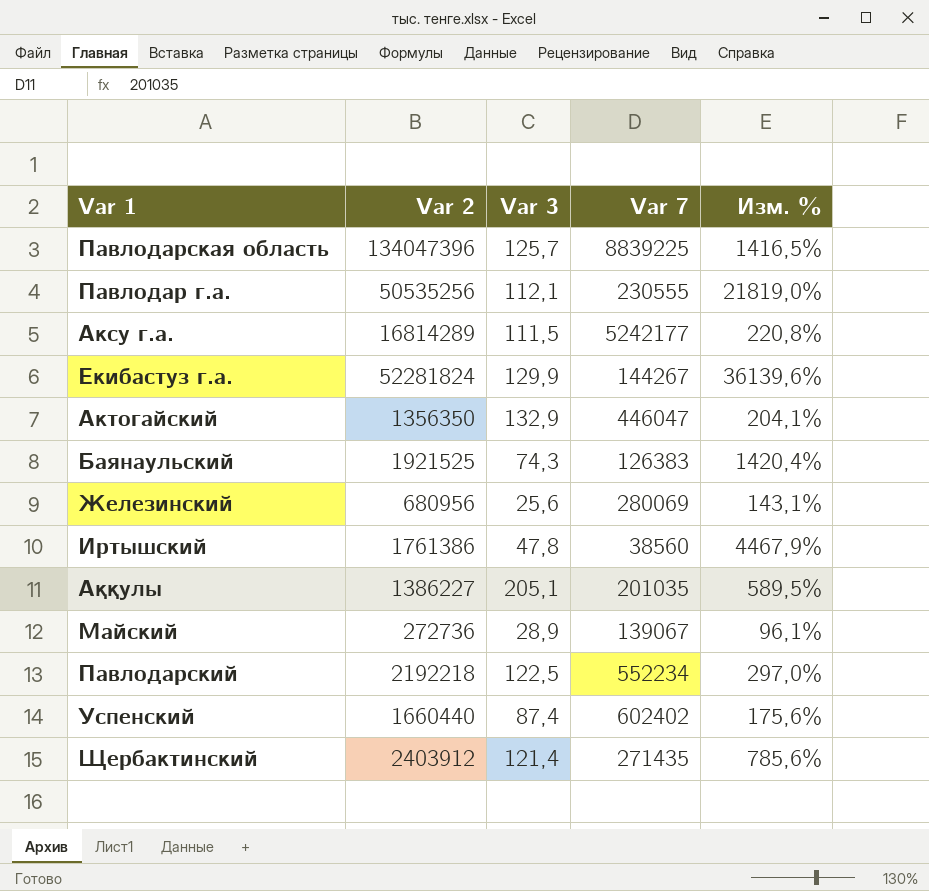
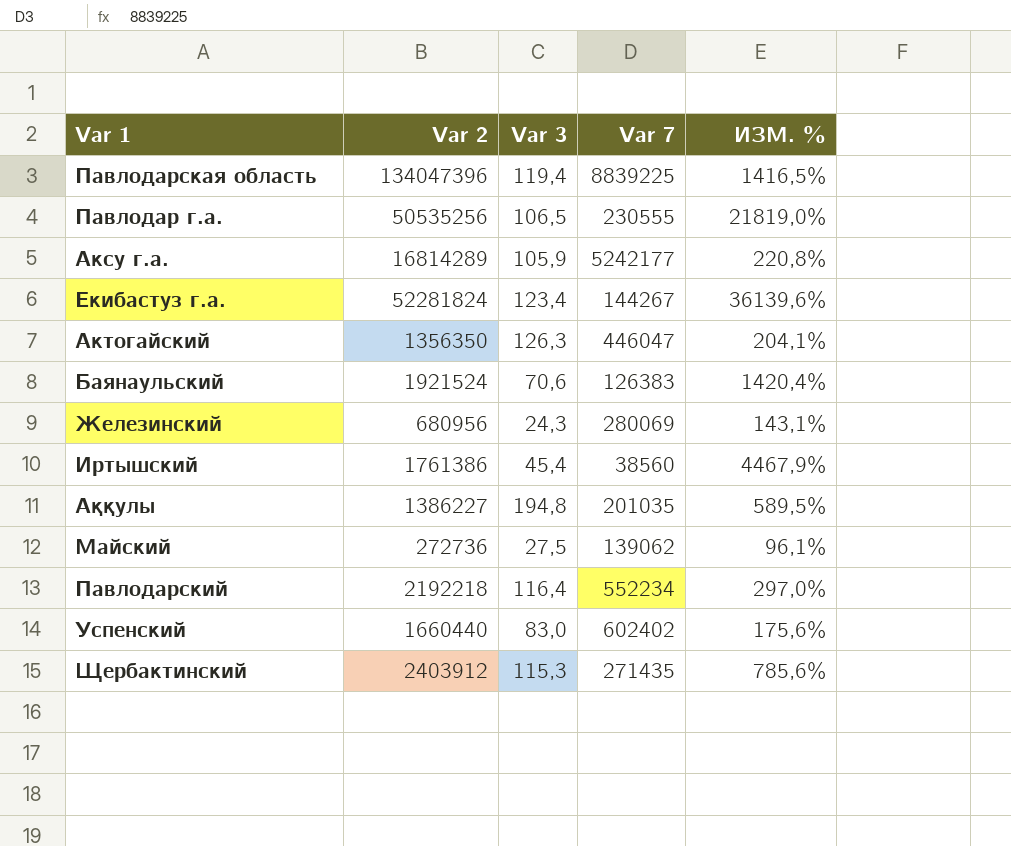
column name: Изм. % -> ИЗМ. %
Павлодарская область | Var 3: 125,7 -> 119,4
Павлодар г.а. | Var 3: 112,1 -> 106,5
Аксу г.а. | Var 3: 111,5 -> 105,9
Екибастуз г.а. | Var 3: 129,9 -> 123,4
Актогайский | Var 3: 132,9 -> 126,3
Баянаульский | Var 2: 1921525 -> 1921524
Баянаульский | Var 3: 74,3 -> 70,6
Железинский | Var 3: 25,6 -> 24,3
Иртышский | Var 3: 47,8 -> 45,4
Аққулы | Var 3: 205,1 -> 194,8
Майский | Var 3: 28,9 -> 27,5
Майский | Var 7: 139067 -> 139062
Павлодарский | Var 3: 122,5 -> 116,4
Успенский | Var 3: 87,4 -> 83,0
Щербактинский | Var 3: 121,4 -> 115,3

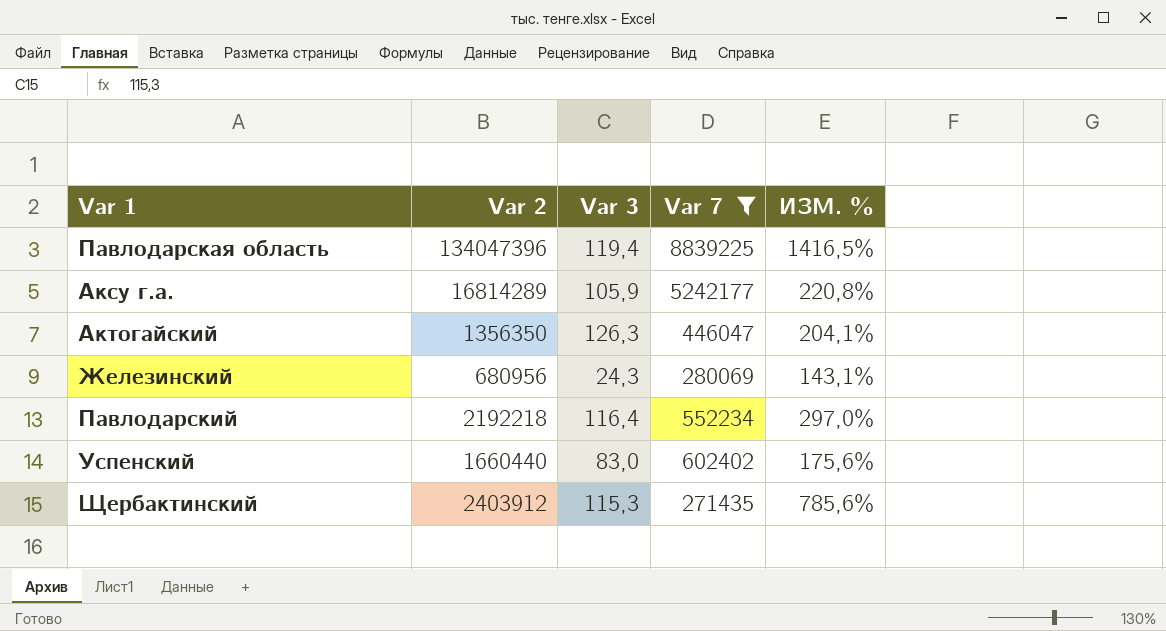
filter: none -> Var 7 >= 271435

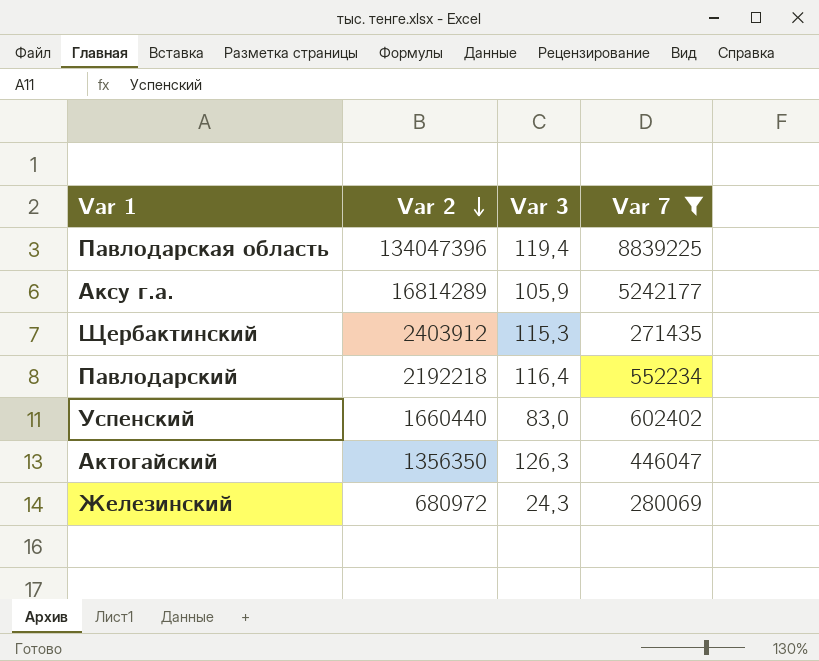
row order: none -> Var 2 descending
column ИЗМ. % | formula: ([Var 2] - [Var 7]) / [Var 7] -> none
Железинский | Var 2: 680956 -> 680972

